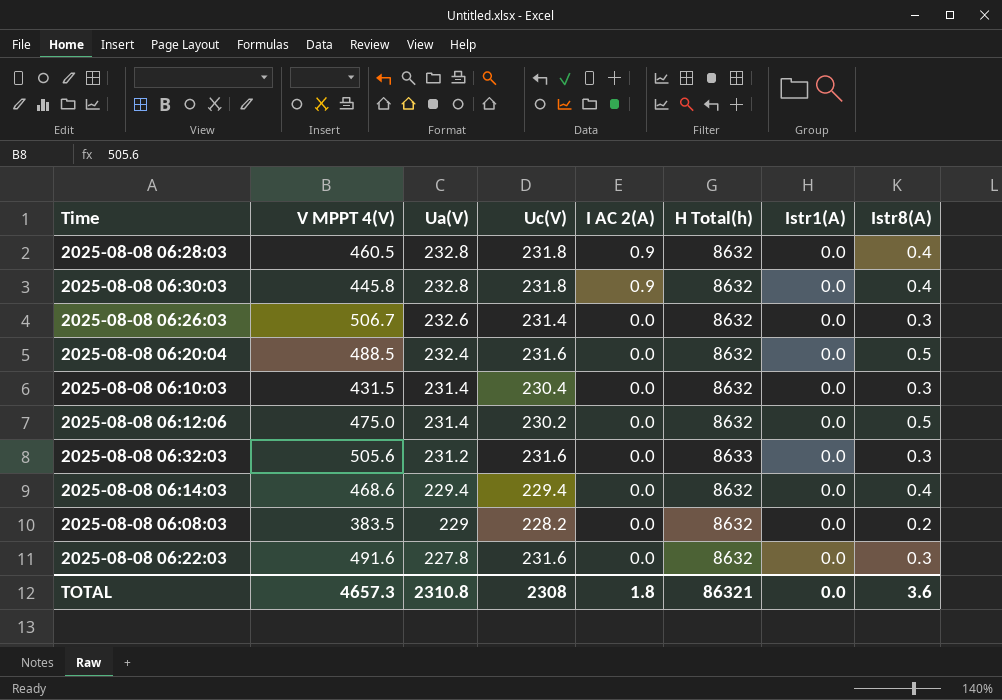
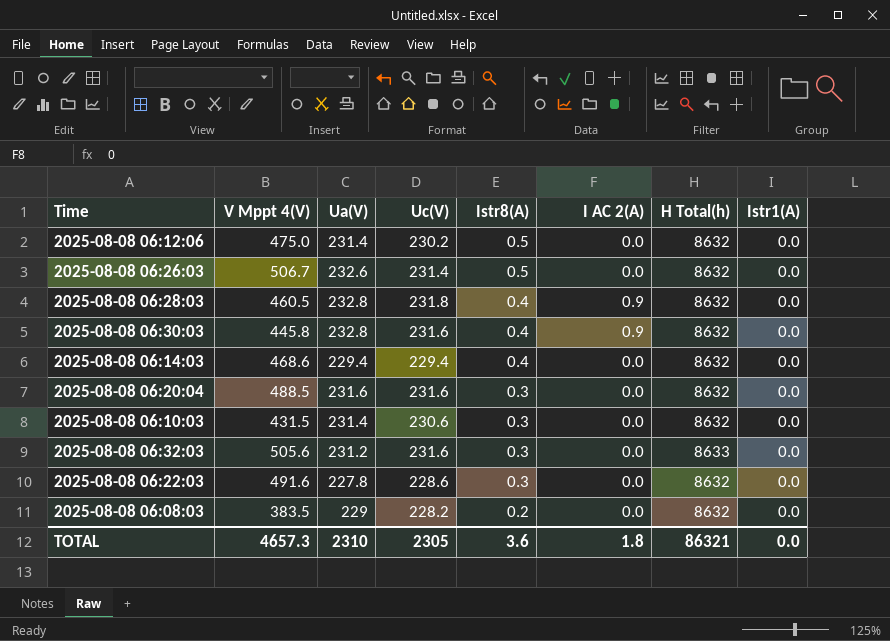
row order: Ua(V) descending -> Istr8(A) descending
column name: V MPPT 4(V) -> V Mppt 4(V)
column Istr8(A) | position: 8 -> 5
2025-08-08 06:26:03 | Istr8(A): 0.3 -> 0.5
2025-08-08 06:30:03 | Uc(V): 231.8 -> 231.6
2025-08-08 06:20:04 | Ua(V): 232.4 -> 231.6
2025-08-08 06:20:04 | Istr8(A): 0.5 -> 0.3
2025-08-08 06:10:03 | Uc(V): 230.4 -> 230.6
2025-08-08 06:22:03 | Uc(V): 231.6 -> 228.6
TOTAL | Ua(V): 2310.8 -> 2310
TOTAL | Uc(V): 2308 -> 2305

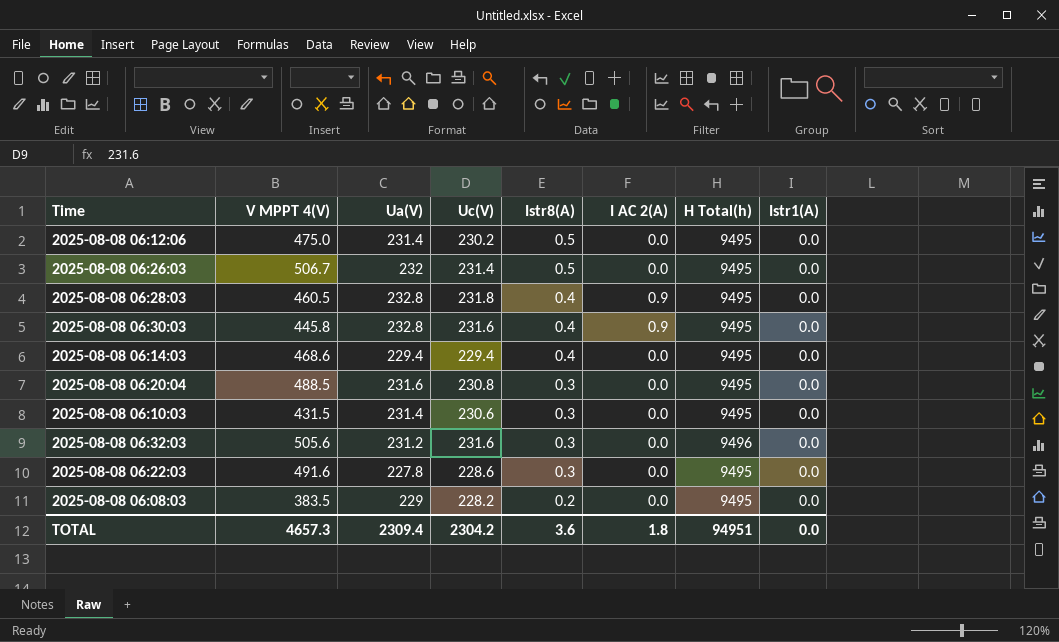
column name: V Mppt 4(V) -> V MPPT 4(V)
2025-08-08 06:12:06 | H Total(h): 8632 -> 9495
2025-08-08 06:26:03 | Ua(V): 232.6 -> 232
2025-08-08 06:26:03 | H Total(h): 8632 -> 9495
2025-08-08 06:28:03 | H Total(h): 8632 -> 9495
2025-08-08 06:30:03 | H Total(h): 8632 -> 9495
2025-08-08 06:14:03 | H Total(h): 8632 -> 9495
2025-08-08 06:20:04 | Uc(V): 231.6 -> 230.8
2025-08-08 06:20:04 | H Total(h): 8632 -> 9495
2025-08-08 06:10:03 | H Total(h): 8632 -> 9495
2025-08-08 06:32:03 | H Total(h): 8633 -> 9496
2025-08-08 06:22:03 | H Total(h): 8632 -> 9495
2025-08-08 06:08:03 | H Total(h): 8632 -> 9495
TOTAL | Ua(V): 2310 -> 2309.4
TOTAL | Uc(V): 2305 -> 2304.2
TOTAL | H Total(h): 86321 -> 94951

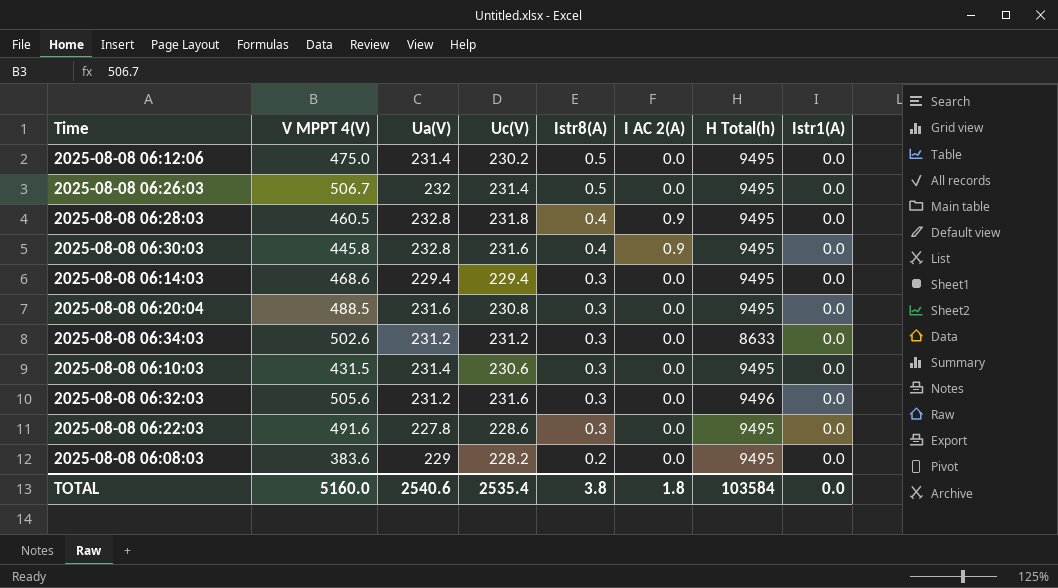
2025-08-08 06:14:03 | Istr8(A): 0.4 -> 0.3
row 2025-08-08 06:34:03: none -> 502.6 | 231.2 | 231.2 | 0.3 | 0.0 | 8633 | 0.0
2025-08-08 06:08:03 | V MPPT 4(V): 383.5 -> 383.6
TOTAL | V MPPT 4(V): 4657.3 -> 5160.0
TOTAL | Ua(V): 2309.4 -> 2540.6
TOTAL | Uc(V): 2304.2 -> 2535.4
TOTAL | Istr8(A): 3.6 -> 3.8
TOTAL | H Total(h): 94951 -> 103584

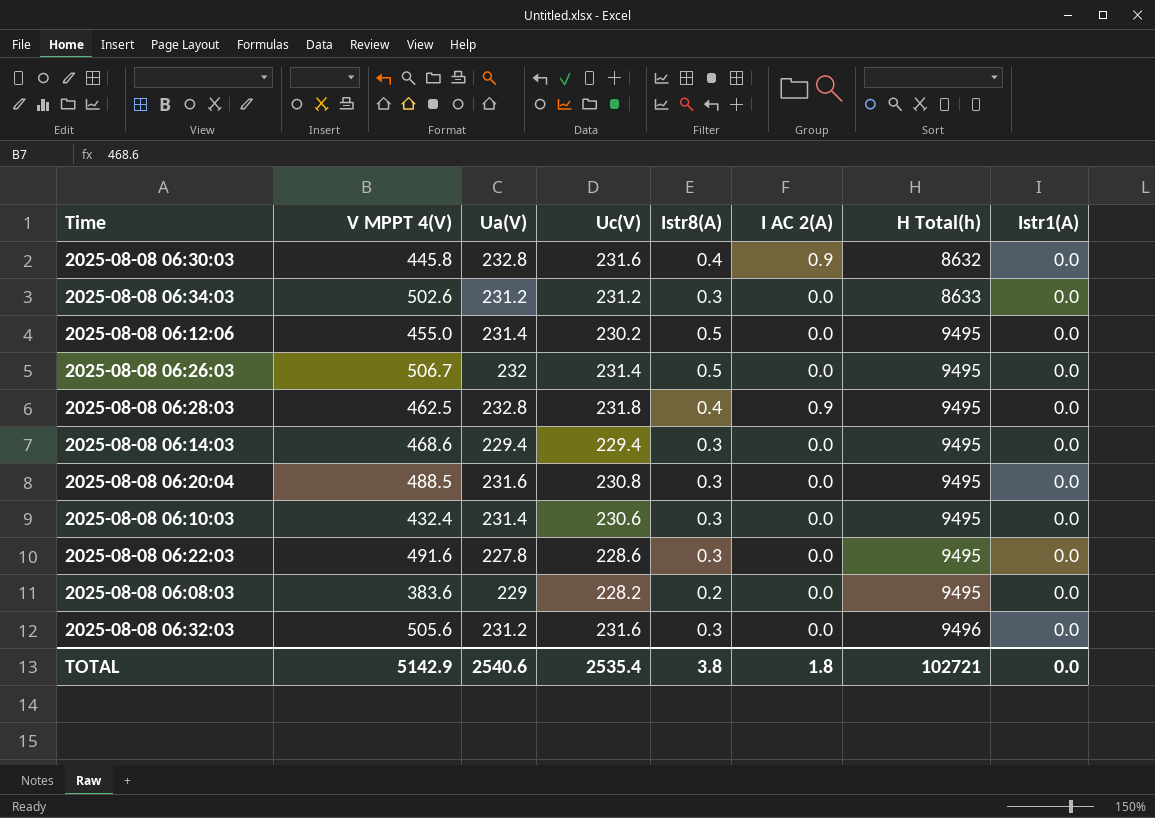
row order: Istr8(A) descending -> H Total(h) ascending
2025-08-08 06:30:03 | H Total(h): 9495 -> 8632
2025-08-08 06:12:06 | V MPPT 4(V): 475.0 -> 455.0
2025-08-08 06:28:03 | V MPPT 4(V): 460.5 -> 462.5
2025-08-08 06:10:03 | V MPPT 4(V): 431.5 -> 432.4
TOTAL | V MPPT 4(V): 5160.0 -> 5142.9
TOTAL | H Total(h): 103584 -> 102721

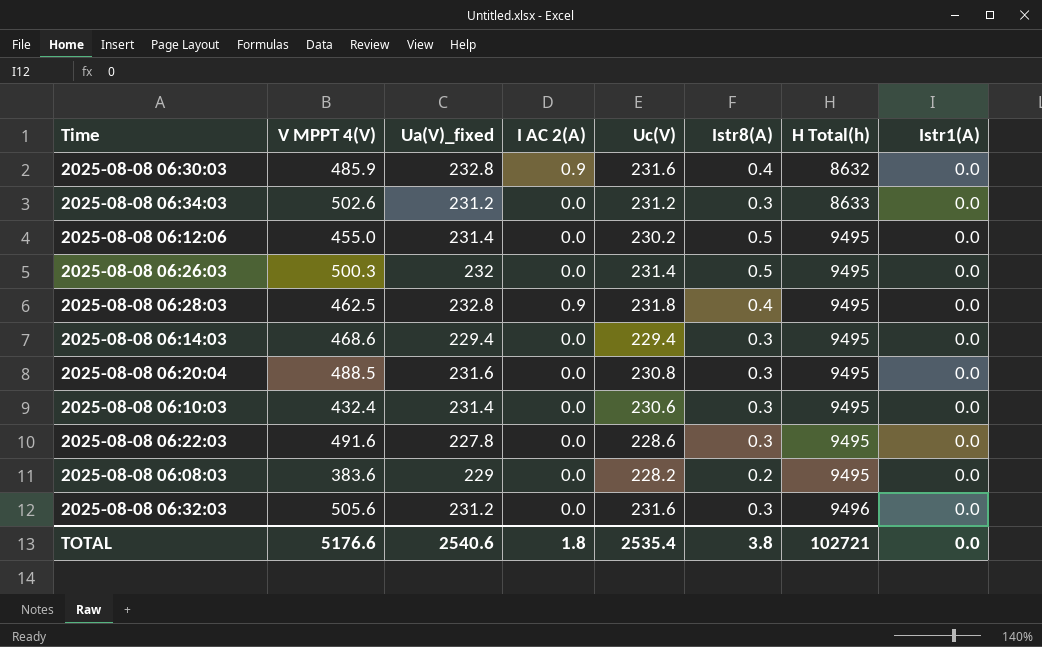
column name: Ua(V) -> Ua(V)_fixed
column I AC 2(A) | position: 6 -> 4
2025-08-08 06:30:03 | V MPPT 4(V): 445.8 -> 485.9
2025-08-08 06:26:03 | V MPPT 4(V): 506.7 -> 500.3
TOTAL | V MPPT 4(V): 5142.9 -> 5176.6

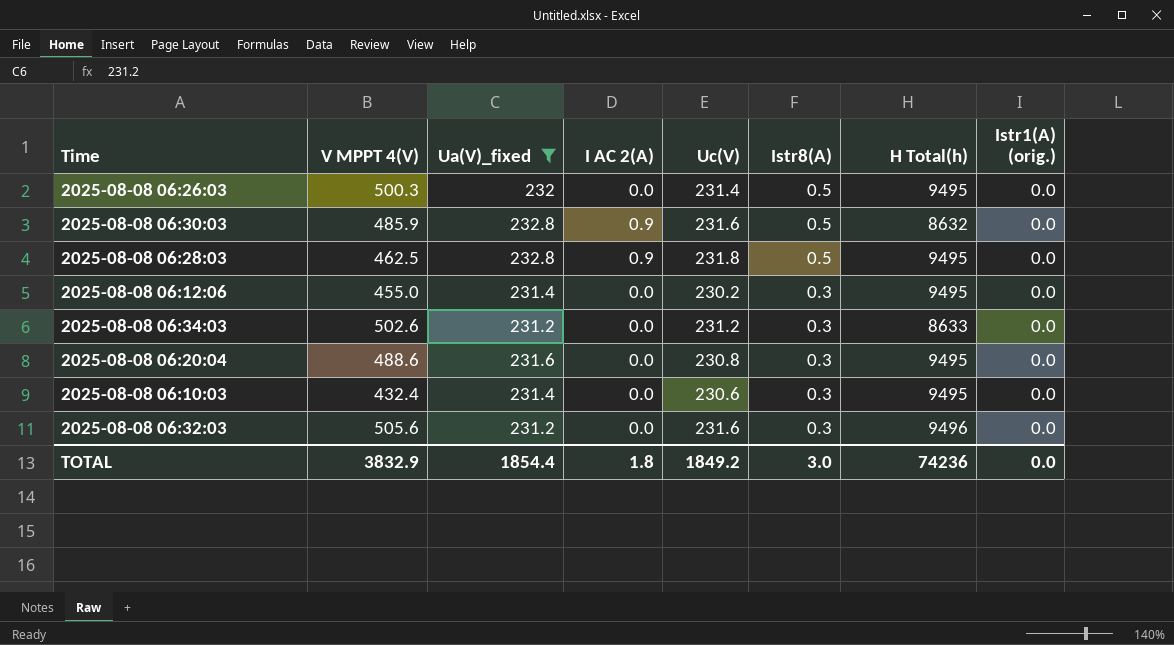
filter: none -> Ua(V)_fixed >= 231.2
row order: H Total(h) ascending -> Istr8(A) descending
column name: Istr1(A) -> Istr1(A) (orig.)
2025-08-08 06:30:03 | Istr8(A): 0.4 -> 0.5
2025-08-08 06:28:03 | Istr8(A): 0.4 -> 0.5
2025-08-08 06:12:06 | Istr8(A): 0.5 -> 0.3
2025-08-08 06:20:04 | V MPPT 4(V): 488.5 -> 488.6
TOTAL | V MPPT 4(V): 5176.6 -> 3832.9
TOTAL | Ua(V)_fixed: 2540.6 -> 1854.4
TOTAL | Uc(V): 2535.4 -> 1849.2
TOTAL | Istr8(A): 3.8 -> 3.0
TOTAL | H Total(h): 102721 -> 74236

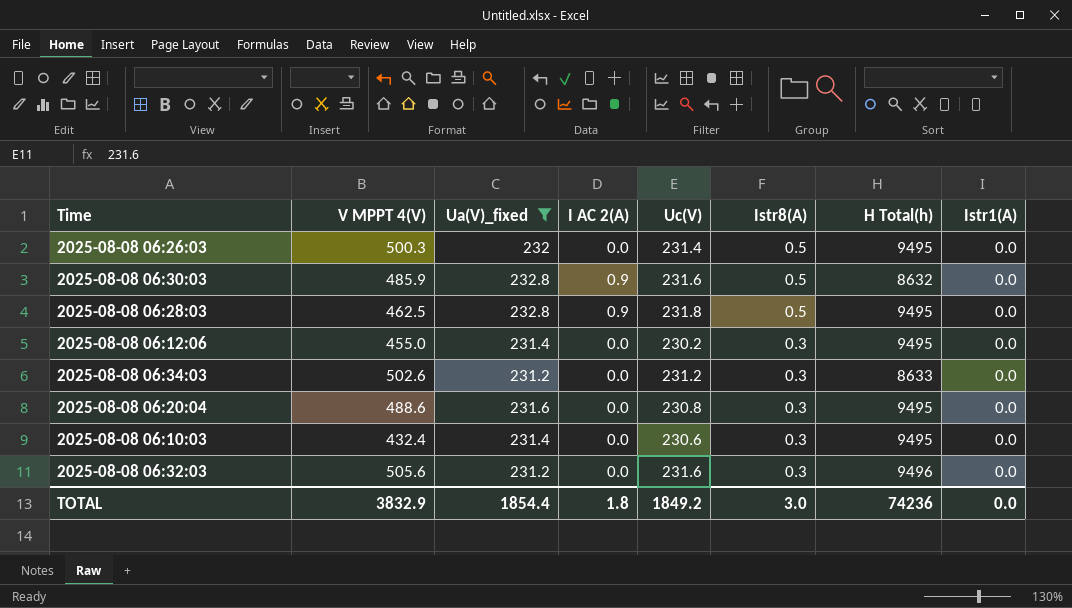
column name: Istr1(A) (orig.) -> Istr1(A)

